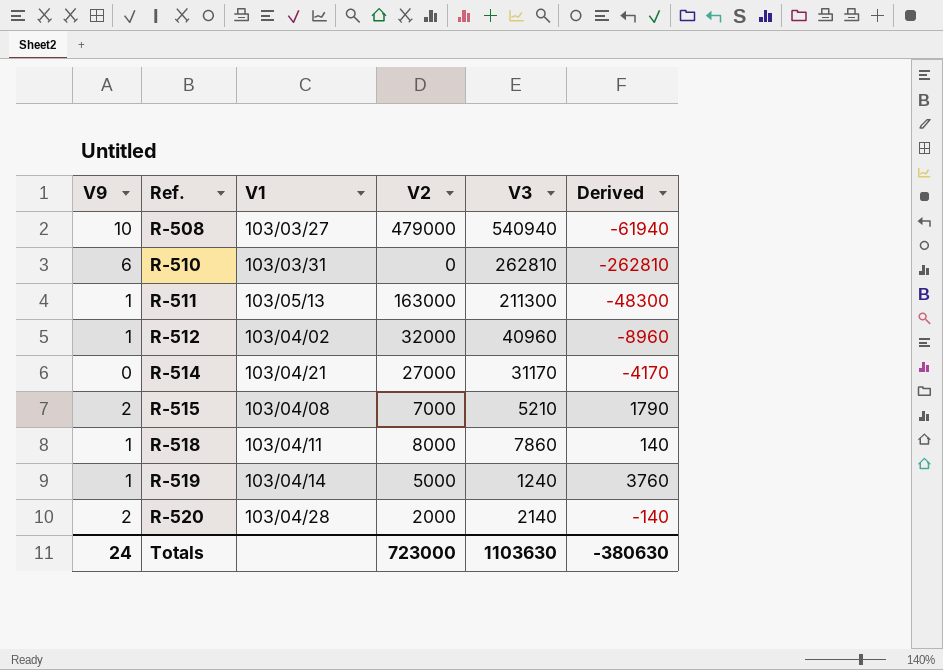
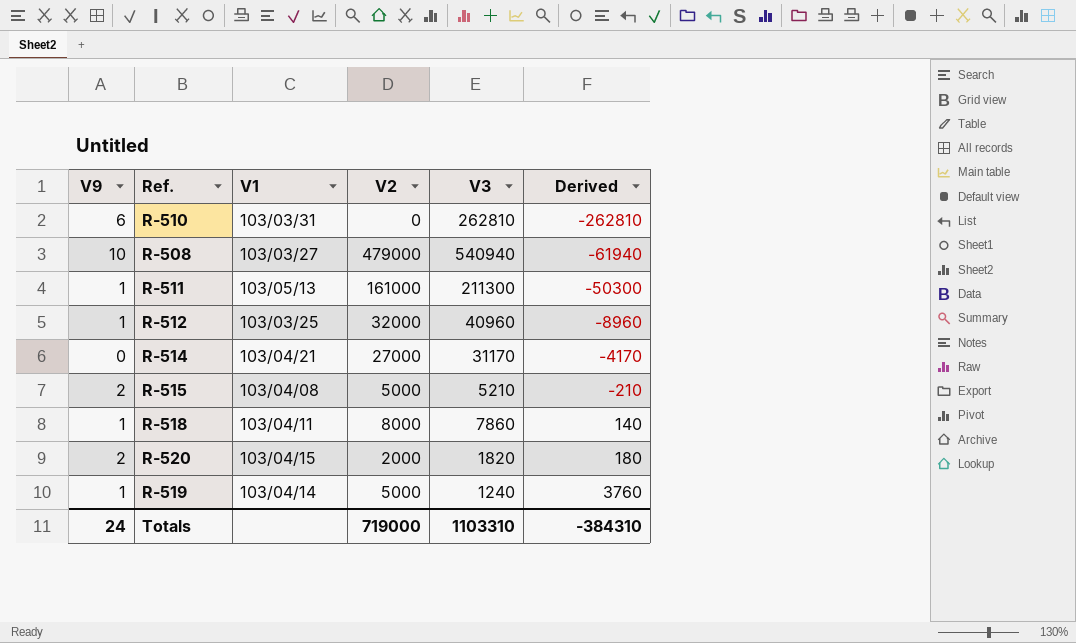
row order: Ref. ascending -> Derived ascending
R-511 | V2: 163000 -> 161000
R-511 | Derived: -48300 -> -50300
R-512 | V1: 103/04/02 -> 103/03/25
R-515 | V2: 7000 -> 5000
R-515 | Derived: 1790 -> -210
R-520 | V1: 103/04/28 -> 103/04/15
R-520 | V3: 2140 -> 1820
R-520 | Derived: -140 -> 180
Totals | V2: 723000 -> 719000
Totals | V3: 1103630 -> 1103310
Totals | Derived: -380630 -> -384310

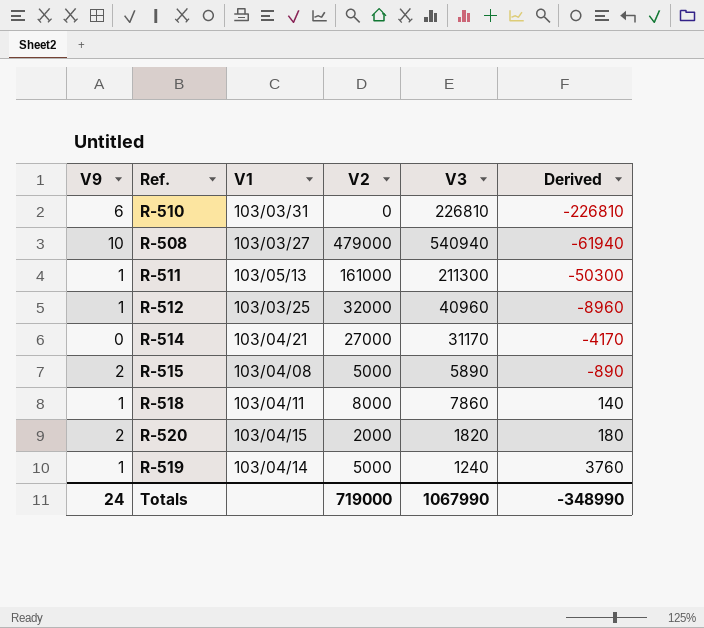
R-510 | V3: 262810 -> 226810
R-510 | Derived: -262810 -> -226810
R-515 | V3: 5210 -> 5890
R-515 | Derived: -210 -> -890
Totals | V3: 1103310 -> 1067990
Totals | Derived: -384310 -> -348990

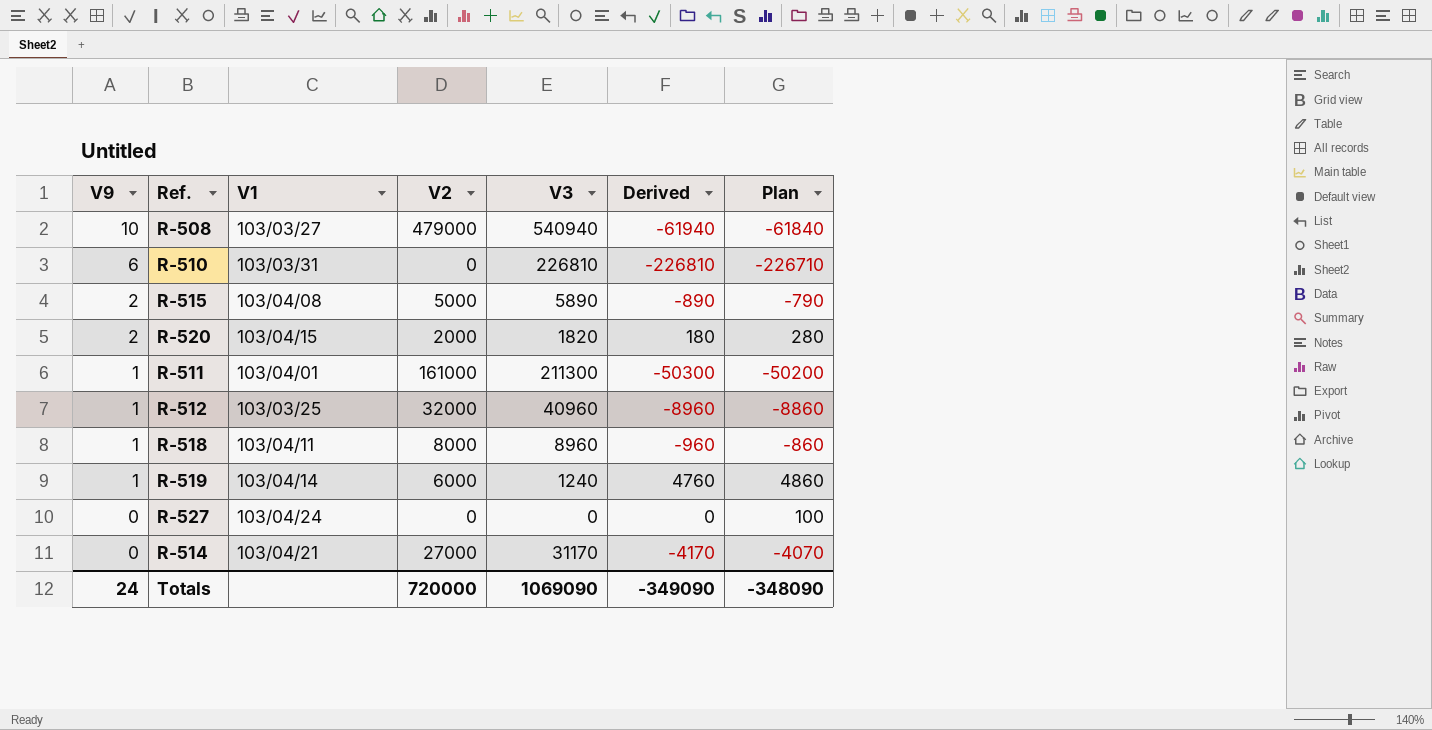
row order: Derived ascending -> V9 descending
column Plan | formula: none -> [Derived] + 100
R-511 | V1: 103/05/13 -> 103/04/01
R-518 | V3: 7860 -> 8960
R-518 | Derived: 140 -> -960
R-519 | V2: 5000 -> 6000
R-519 | Derived: 3760 -> 4760
row R-527: none -> 0 | 103/04/24 | 0 | 0 | 0 | 100
Totals | V2: 719000 -> 720000
Totals | V3: 1067990 -> 1069090
Totals | Derived: -348990 -> -349090

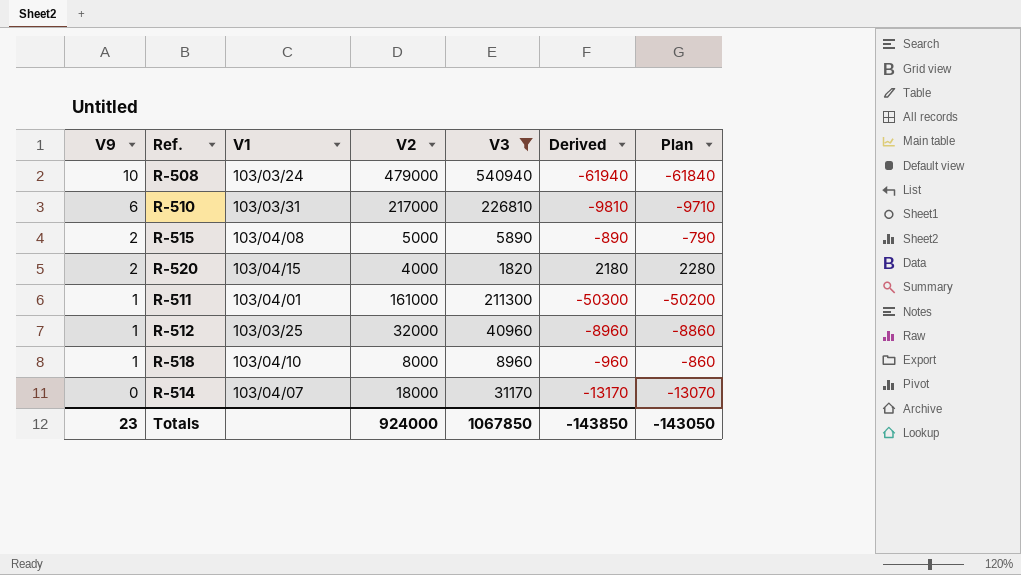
filter: none -> V3 >= 1820
R-508 | V1: 103/03/27 -> 103/03/24
R-510 | V2: 0 -> 217000
R-510 | Derived: -226810 -> -9810
R-510 | Plan: -226710 -> -9710
R-520 | V2: 2000 -> 4000
R-520 | Derived: 180 -> 2180
R-520 | Plan: 280 -> 2280
R-518 | V1: 103/04/11 -> 103/04/10
R-514 | V1: 103/04/21 -> 103/04/07
R-514 | V2: 27000 -> 18000
R-514 | Derived: -4170 -> -13170
R-514 | Plan: -4070 -> -13070
Totals | V9: 24 -> 23
Totals | V2: 720000 -> 924000
Totals | V3: 1069090 -> 1067850
Totals | Derived: -349090 -> -143850
Totals | Plan: -348090 -> -143050

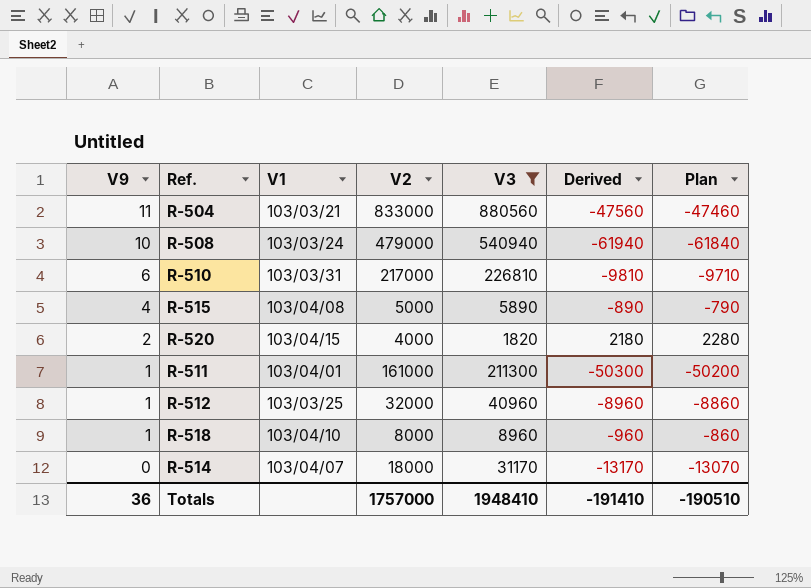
row R-504: none -> 11 | 103/03/21 | 833000 | 880560 | -47560 | -47460
R-515 | V9: 2 -> 4
Totals | V9: 23 -> 36
Totals | V2: 924000 -> 1757000
Totals | V3: 1067850 -> 1948410
Totals | Derived: -143850 -> -191410
Totals | Plan: -143050 -> -190510

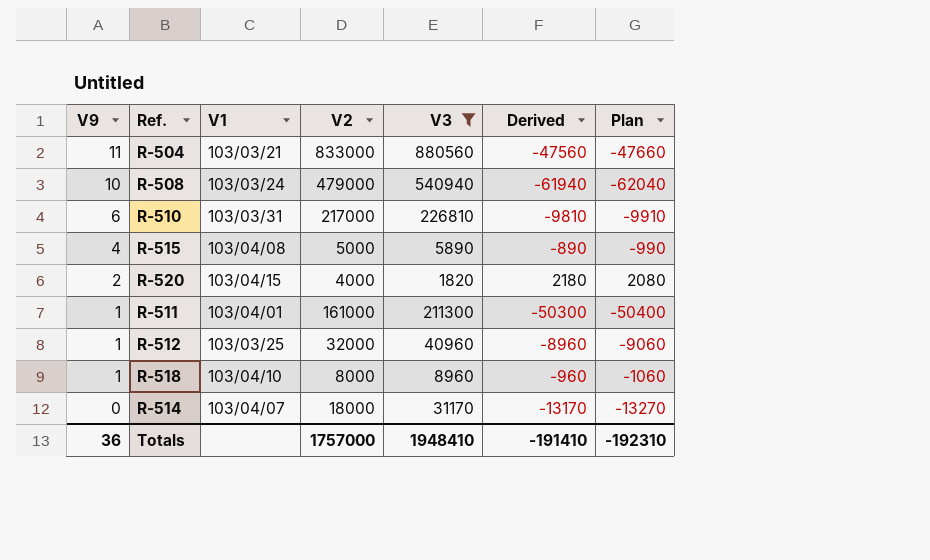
column Plan | formula: [Derived] + 100 -> [Derived] - 100
Totals | Plan: -190510 -> -192310

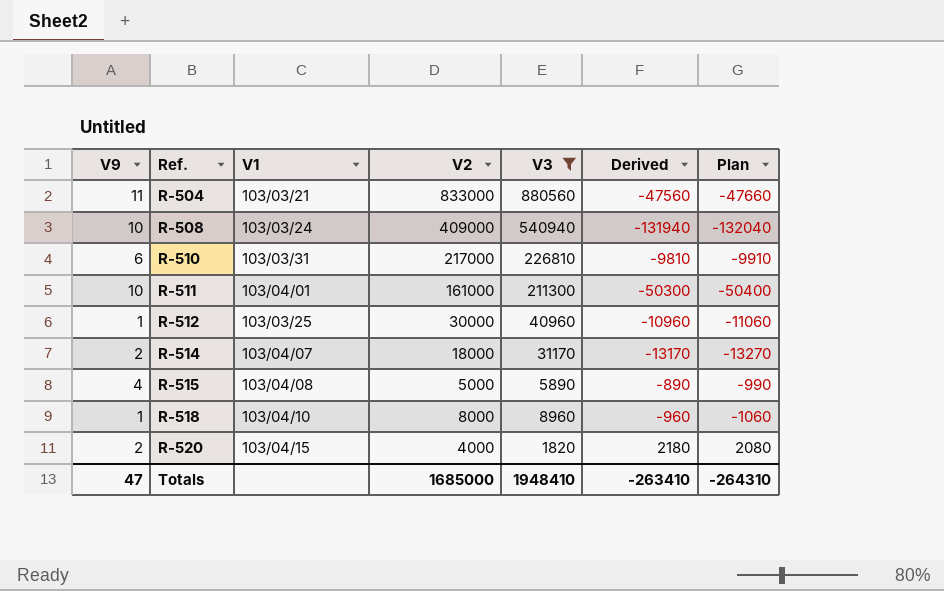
row order: V9 descending -> Ref. ascending
R-508 | V2: 479000 -> 409000
R-508 | Derived: -61940 -> -131940
R-508 | Plan: -62040 -> -132040
R-511 | V9: 1 -> 10
R-512 | V2: 32000 -> 30000
R-512 | Derived: -8960 -> -10960
R-512 | Plan: -9060 -> -11060
R-514 | V9: 0 -> 2
Totals | V9: 36 -> 47
Totals | V2: 1757000 -> 1685000
Totals | Derived: -191410 -> -263410
Totals | Plan: -192310 -> -264310

